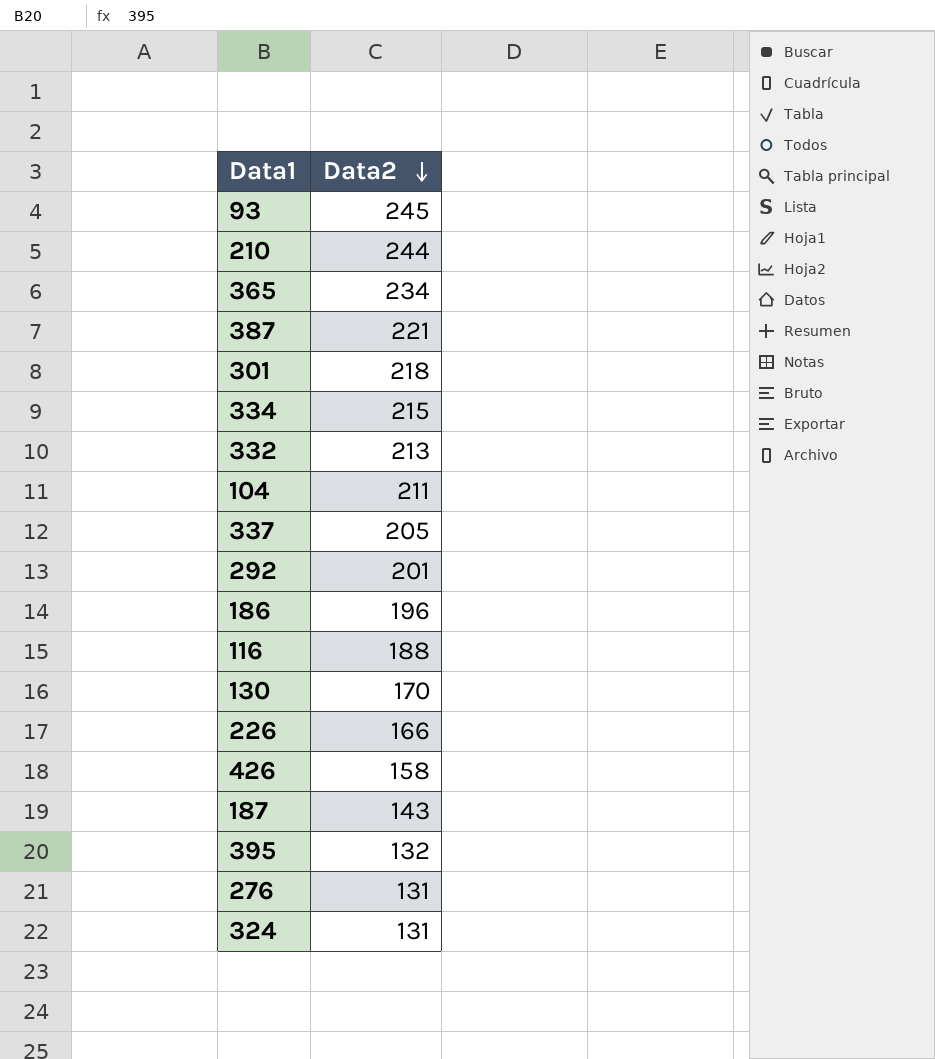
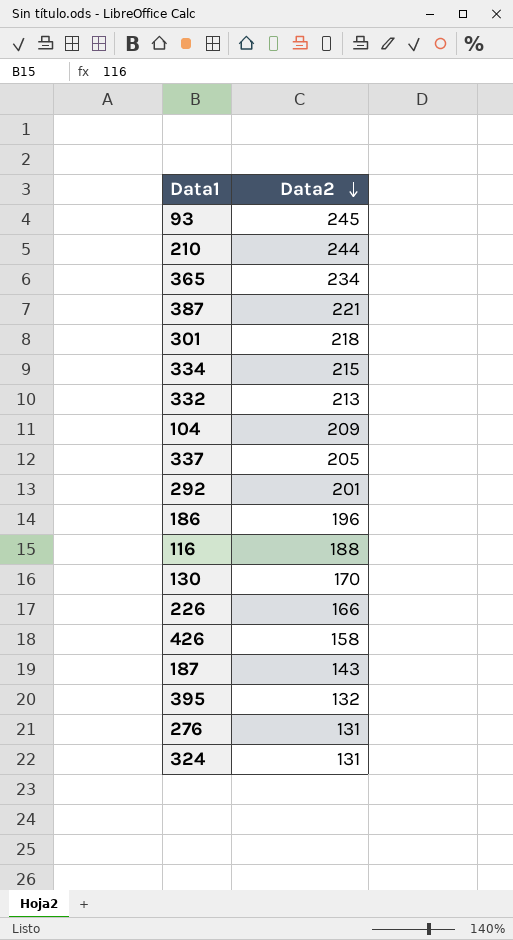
104 | Data2: 211 -> 209

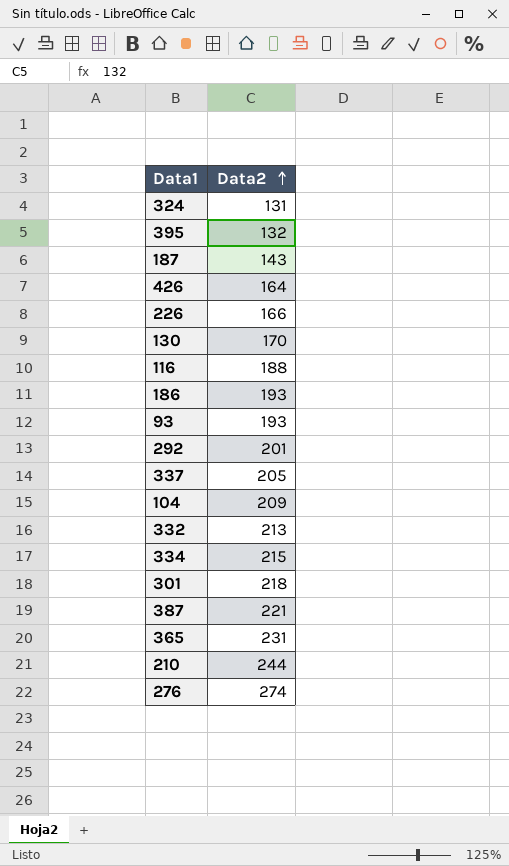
row order: Data2 descending -> Data2 ascending
426 | Data2: 158 -> 164
186 | Data2: 196 -> 193
93 | Data2: 245 -> 193
365 | Data2: 234 -> 231
276 | Data2: 131 -> 274

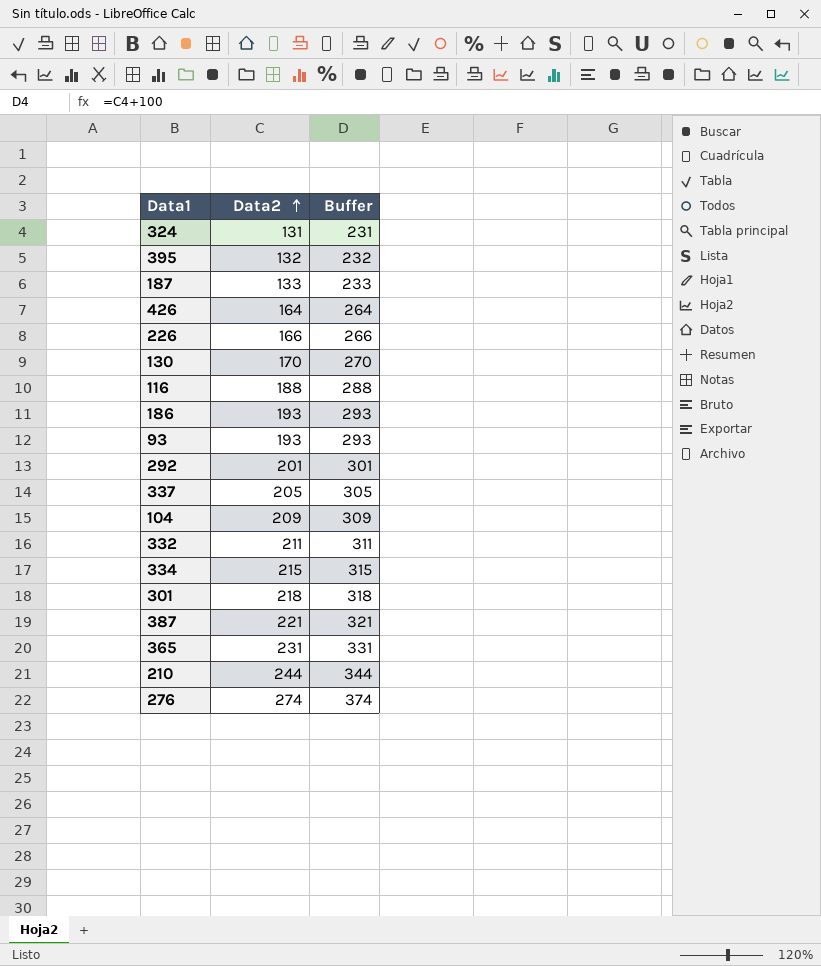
column Buffer | formula: none -> [Data2] + 100
187 | Data2: 143 -> 133
332 | Data2: 213 -> 211

